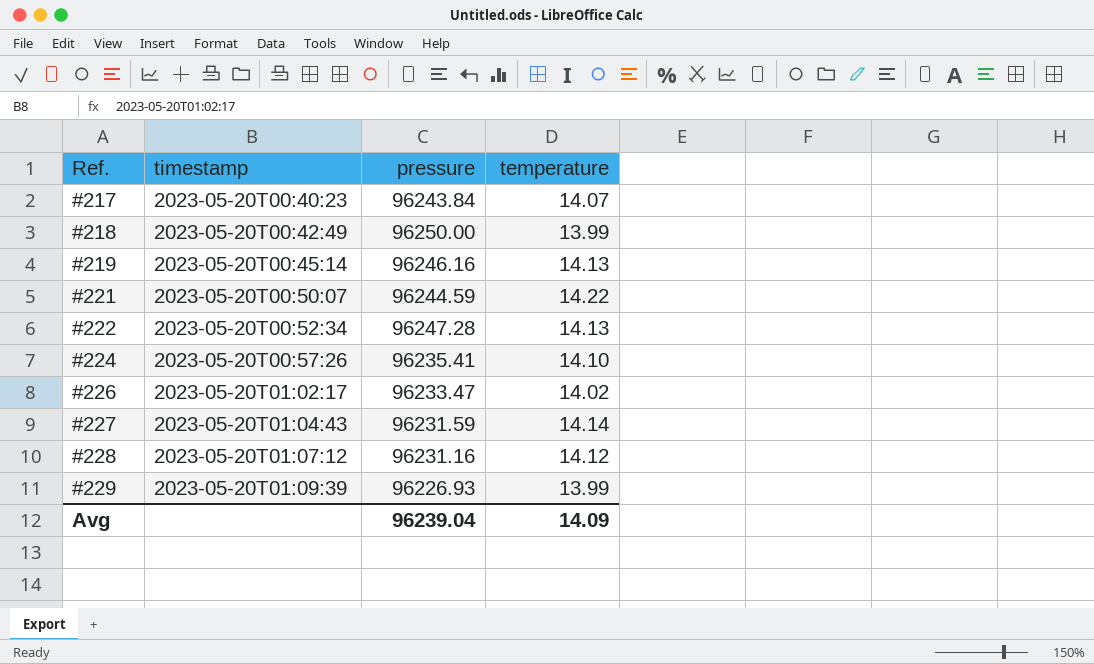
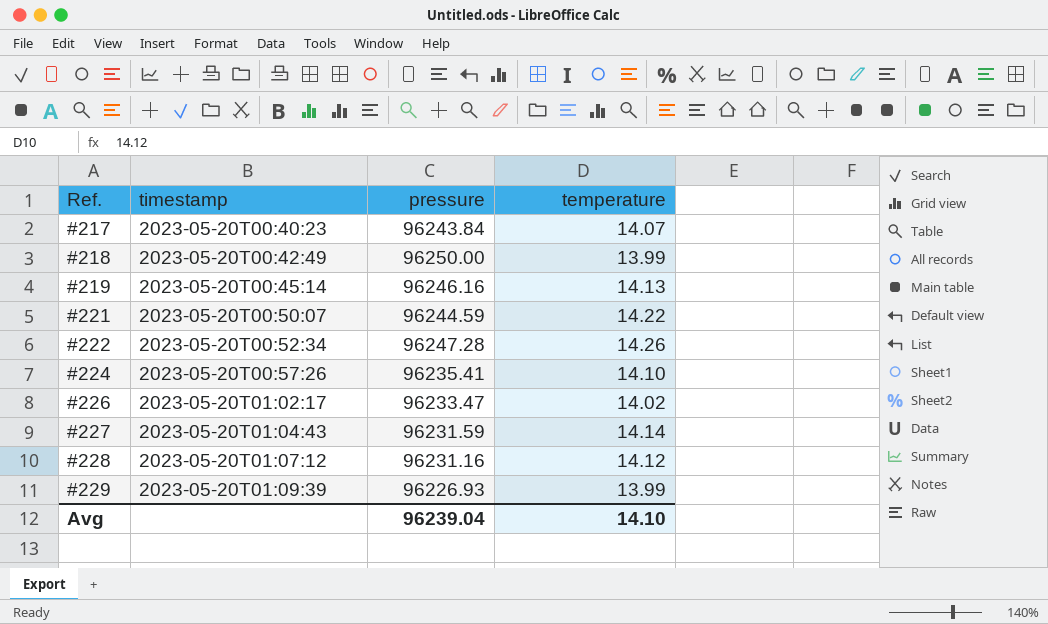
#222 | temperature: 14.13 -> 14.26
Avg | temperature: 14.09 -> 14.10

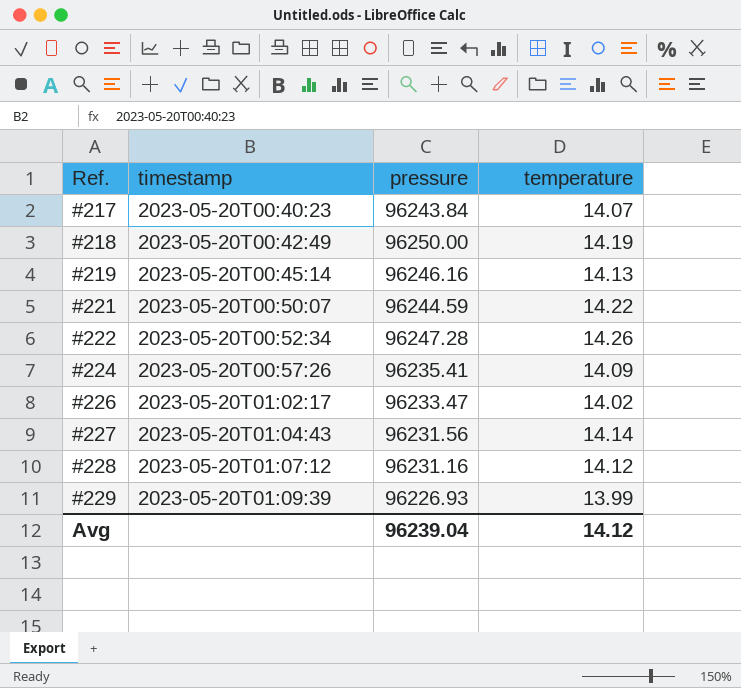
#218 | temperature: 13.99 -> 14.19
#224 | temperature: 14.10 -> 14.09
#227 | pressure: 96231.59 -> 96231.56
Avg | temperature: 14.10 -> 14.12

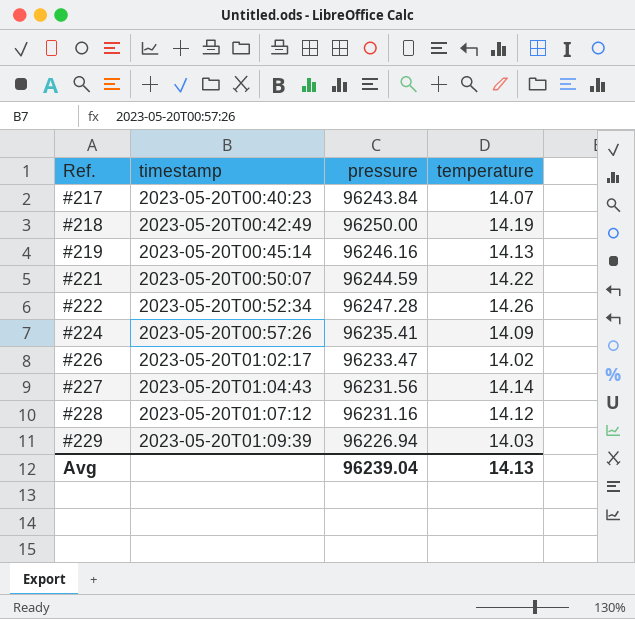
#229 | pressure: 96226.93 -> 96226.94
#229 | temperature: 13.99 -> 14.03
Avg | temperature: 14.12 -> 14.13

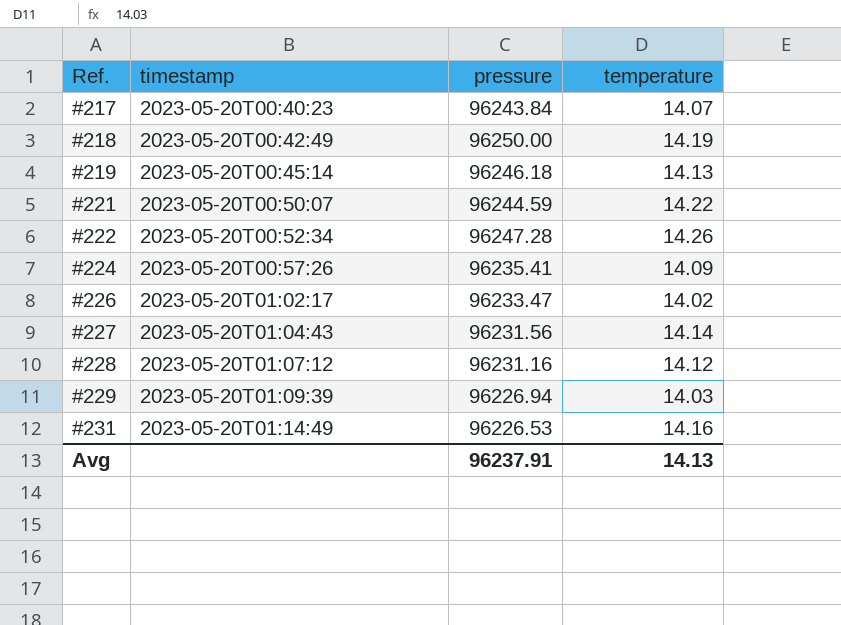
#219 | pressure: 96246.16 -> 96246.18
row #231: none -> 2023-05-20T01:14:49 | 96226.53 | 14.16
Avg | pressure: 96239.04 -> 96237.91

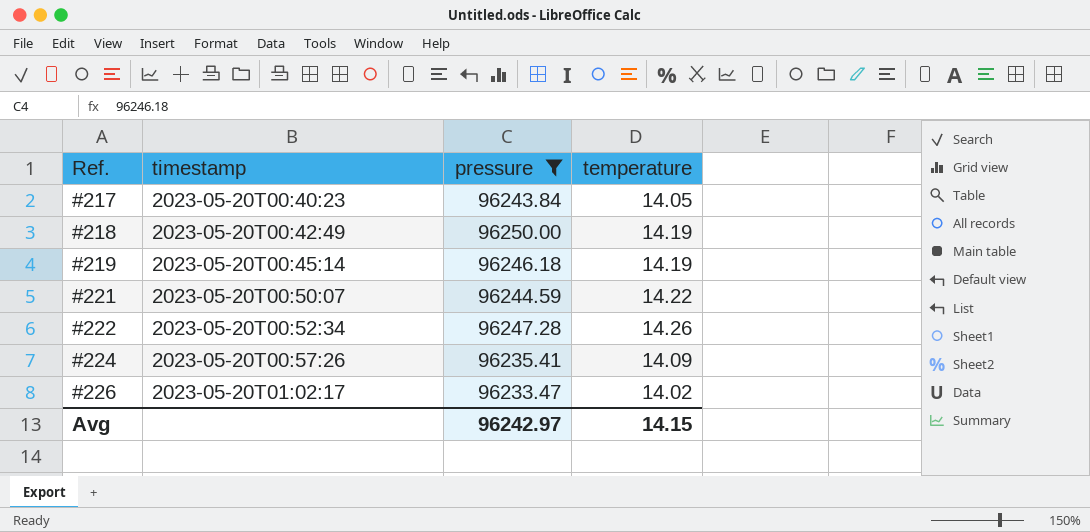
filter: none -> pressure >= 96233.47
#217 | temperature: 14.07 -> 14.05
#219 | temperature: 14.13 -> 14.19
Avg | pressure: 96237.91 -> 96242.97
Avg | temperature: 14.13 -> 14.15

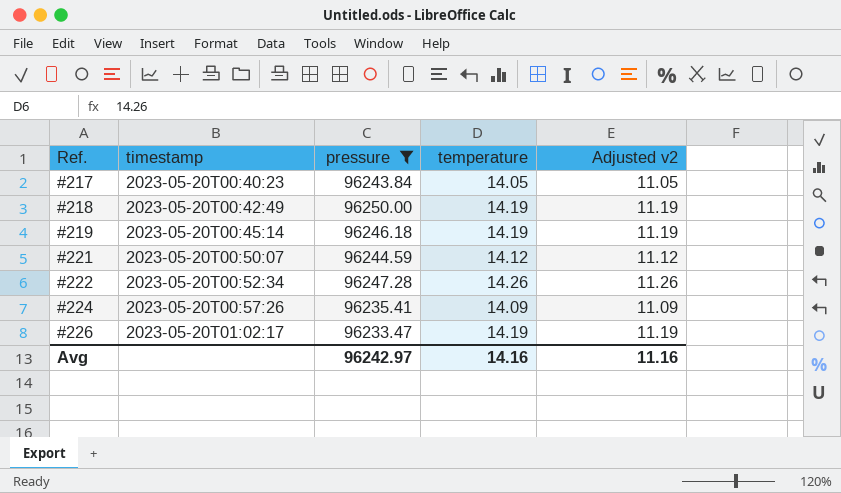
column Adjusted v2 | formula: none -> [temperature] - 3
#221 | temperature: 14.22 -> 14.12
#226 | temperature: 14.02 -> 14.19
Avg | temperature: 14.15 -> 14.16

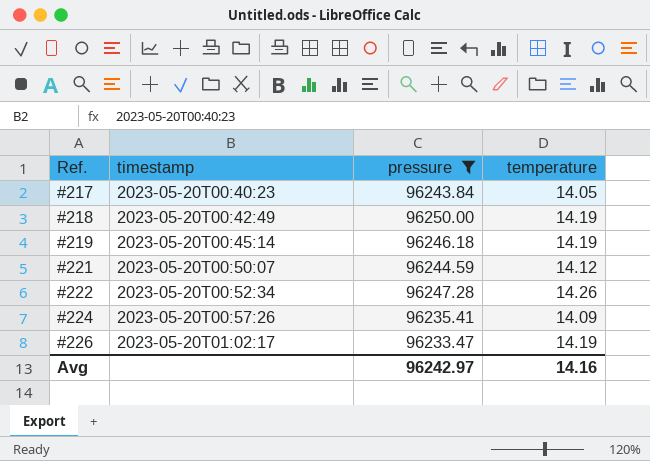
column Adjusted v2 | formula: [temperature] - 3 -> none

